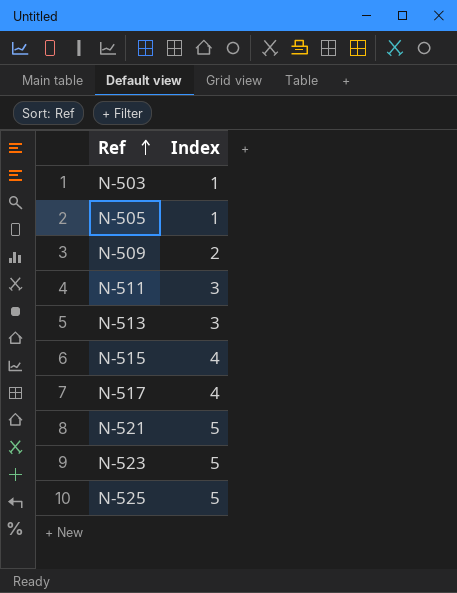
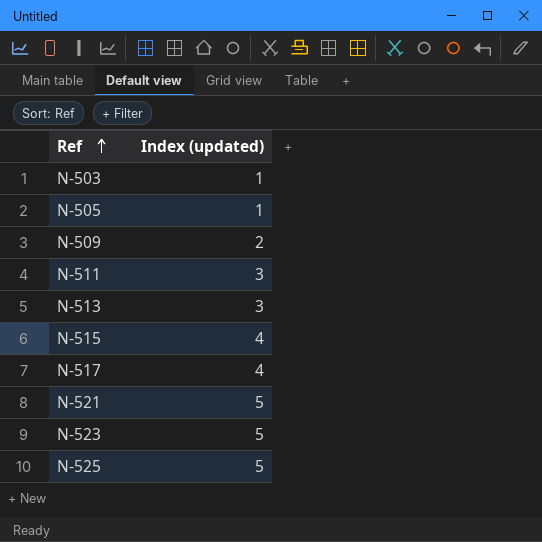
column name: Index -> Index (updated)

